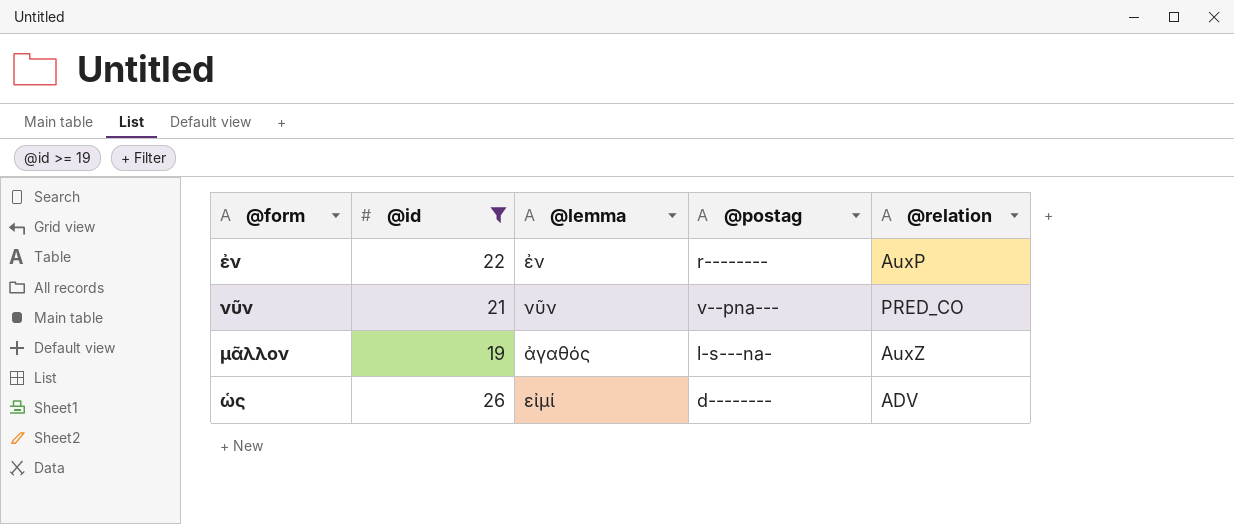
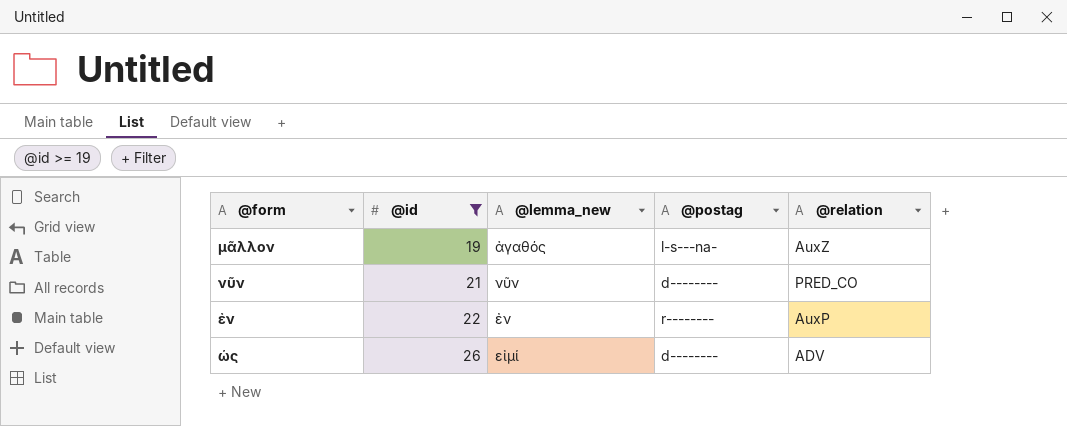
row order: none -> @id ascending
column name: @lemma -> @lemma_new
νῦν | @postag: v--pna--- -> d--------

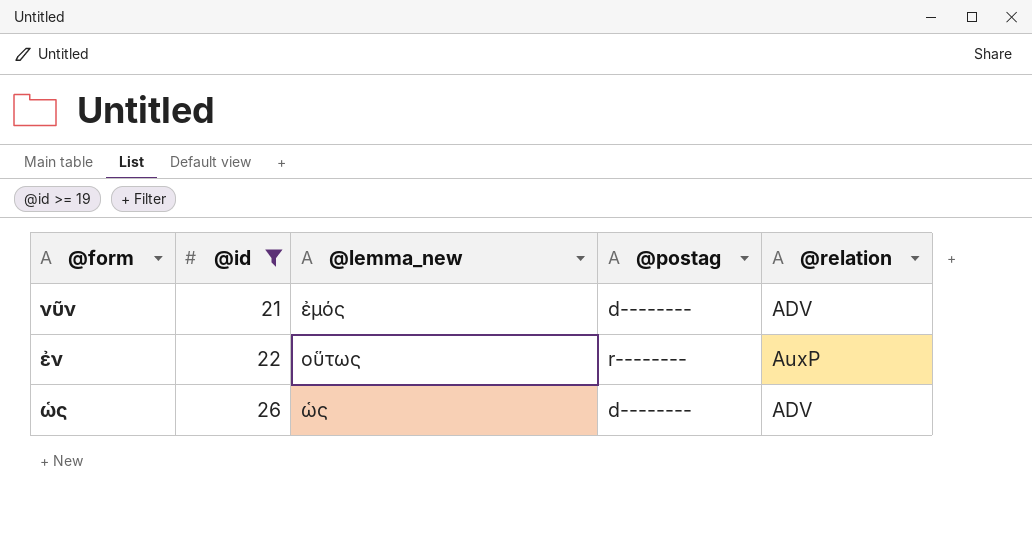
row μᾶλλον: 19 | ἀγαθός | l-s---na- | AuxZ -> none
νῦν | @lemma_new: νῦν -> ἐμός
νῦν | @relation: PRED_CO -> ADV
ἐν | @lemma_new: ἐν -> οὕτως
ὡς | @lemma_new: εἰμί -> ὡς

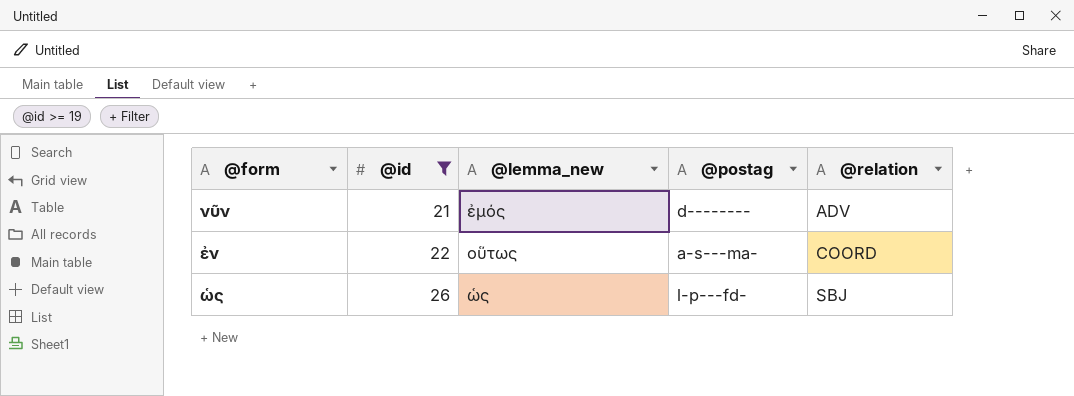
ἐν | @postag: r-------- -> a-s---ma-
ἐν | @relation: AuxP -> COORD
ὡς | @postag: d-------- -> l-p---fd-
ὡς | @relation: ADV -> SBJ

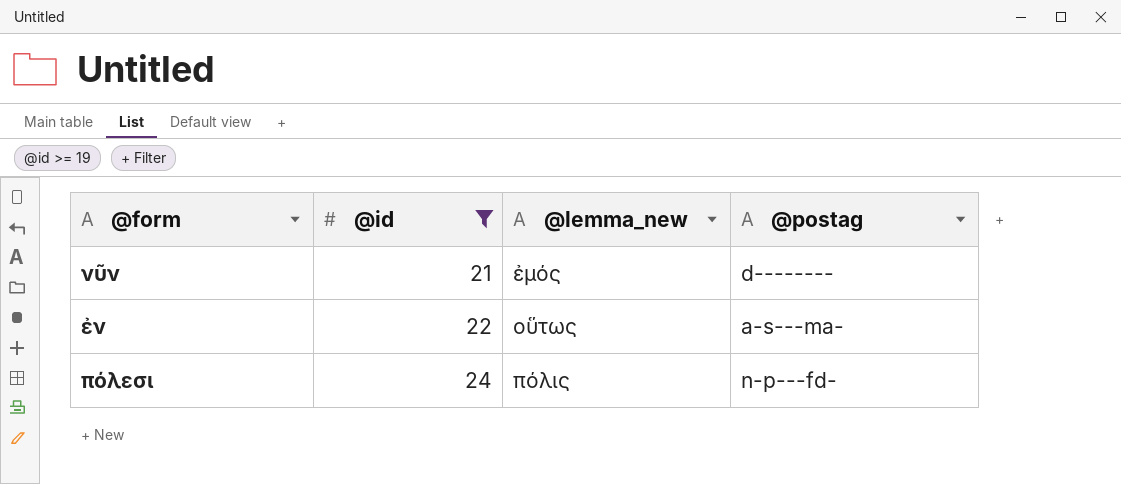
column @relation | position: 5 -> none
row ὡς: 26 | ὡς | l-p---fd- | SBJ -> none
row πόλεσι: none -> 24 | πόλις | n-p---fd-

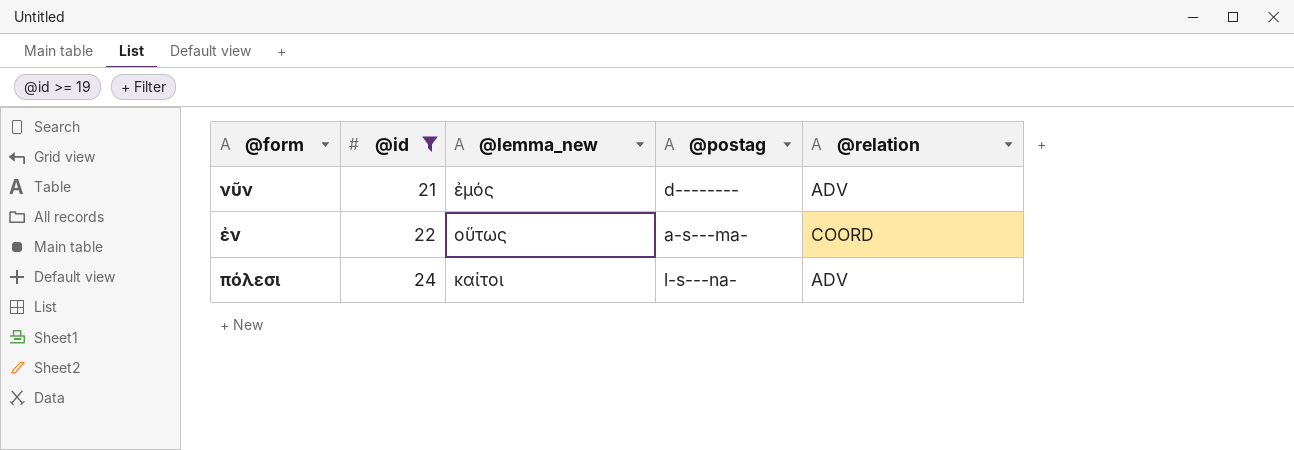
column @relation | position: none -> 5
πόλεσι | @lemma_new: πόλις -> καίτοι
πόλεσι | @postag: n-p---fd- -> l-s---na-

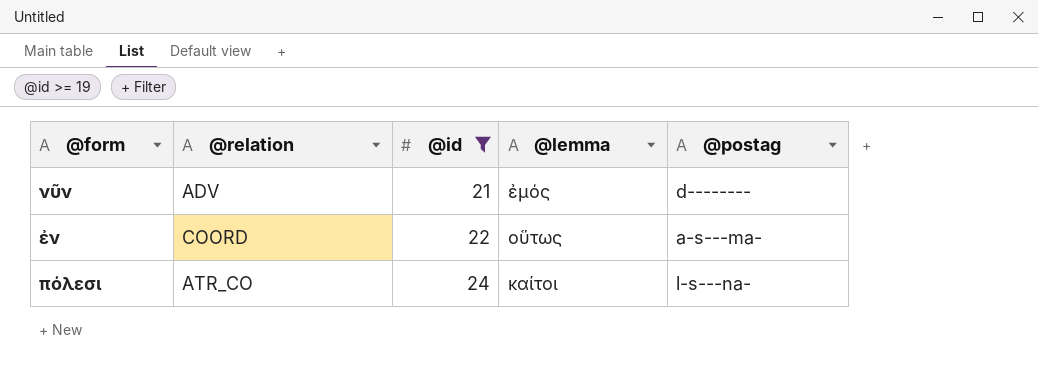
column @relation | position: 5 -> 2
column name: @lemma_new -> @lemma
πόλεσι | @relation: ADV -> ATR_CO

